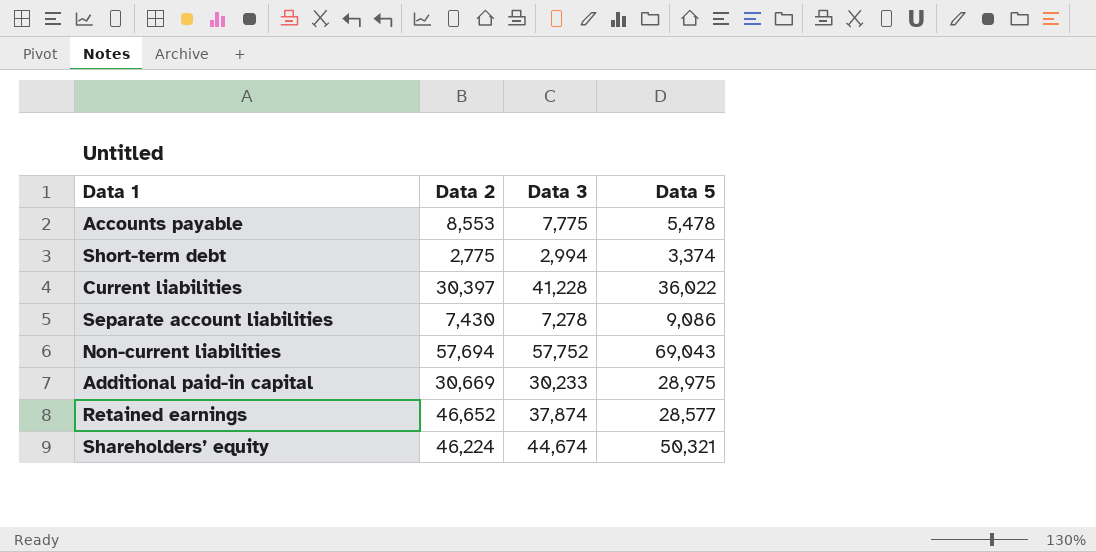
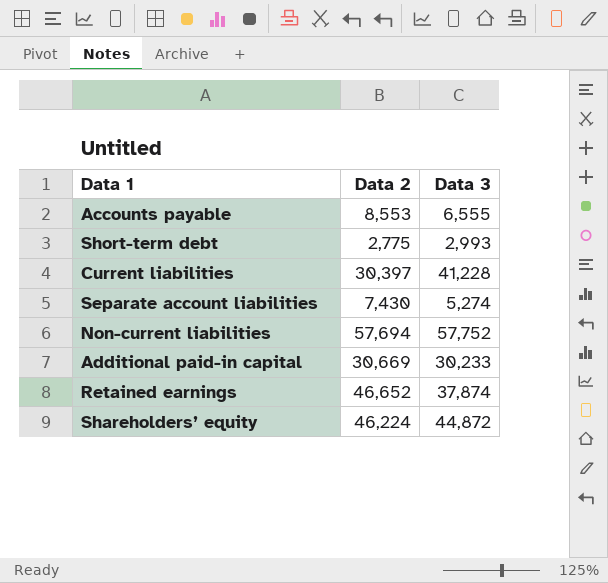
column Data 5 | position: 4 -> none
Accounts payable | Data 3: 7,775 -> 6,555
Short-term debt | Data 3: 2,994 -> 2,993
Separate account liabilities | Data 3: 7,278 -> 5,274
Shareholders’ equity | Data 3: 44,674 -> 44,872

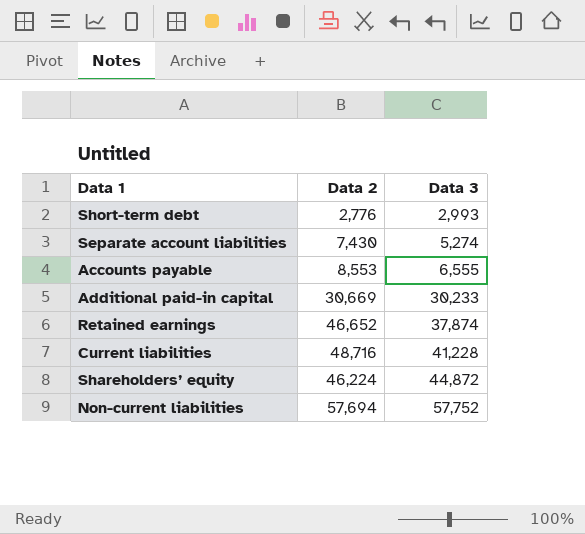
row order: none -> Data 3 ascending
Short-term debt | Data 2: 2,775 -> 2,776
Current liabilities | Data 2: 30,397 -> 48,716

